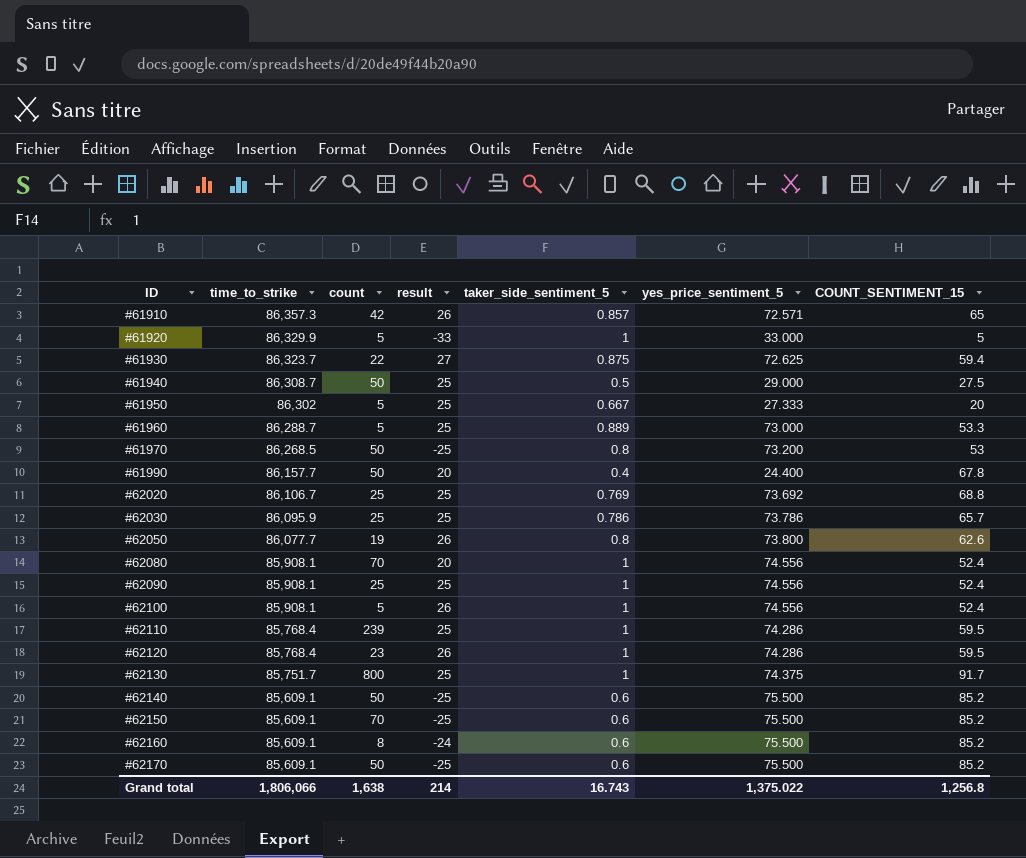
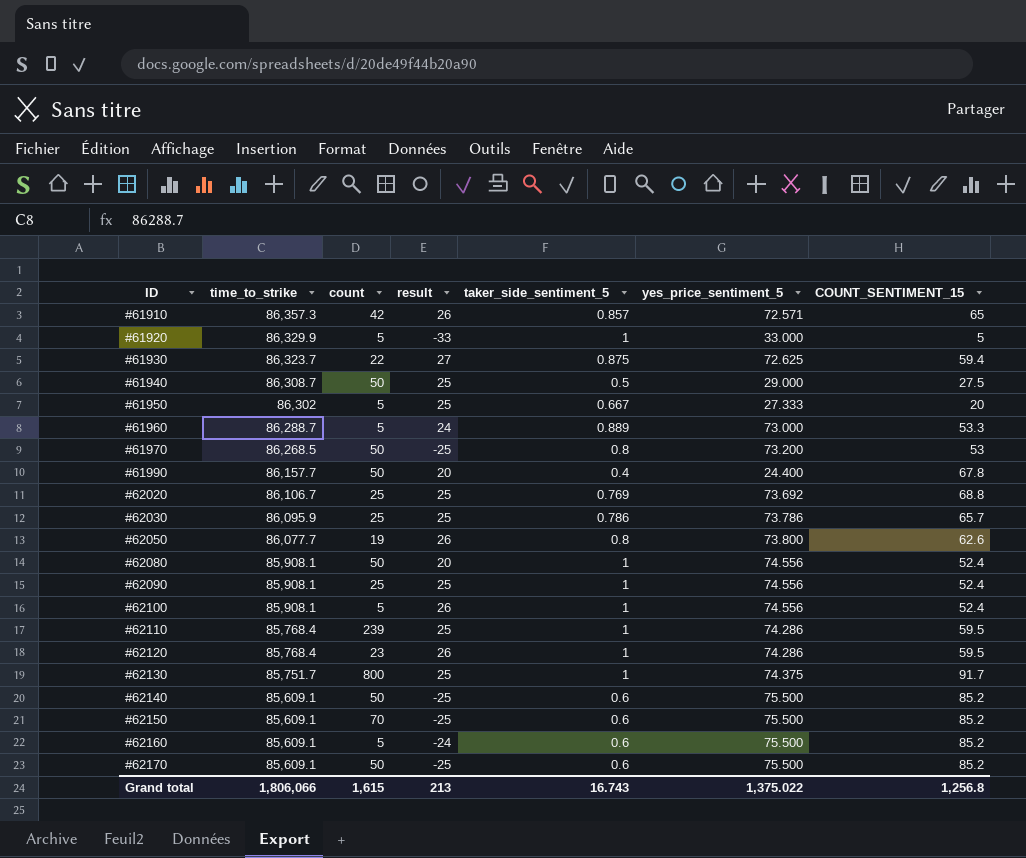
#61960 | result: 25 -> 24
#62080 | count: 70 -> 50
#62160 | count: 8 -> 5
Grand total | count: 1,638 -> 1,615
Grand total | result: 214 -> 213

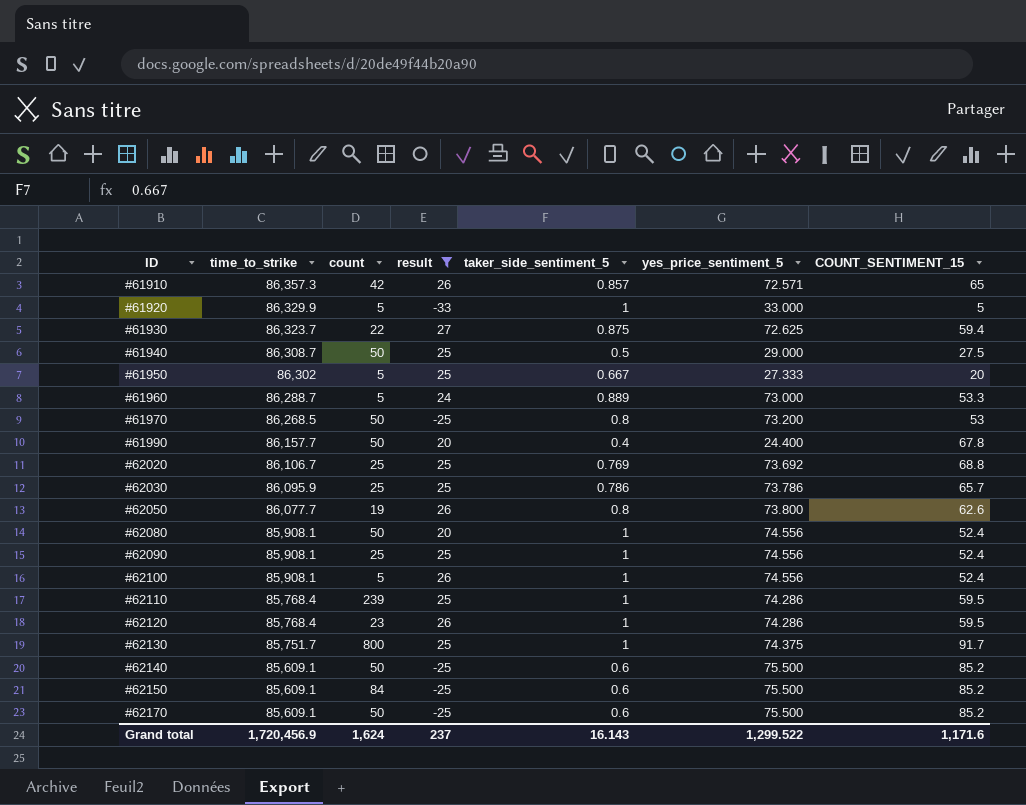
filter: none -> result != -24
#62150 | count: 70 -> 84
Grand total | time_to_strike: 1,806,066 -> 1,720,456.9
Grand total | count: 1,615 -> 1,624
Grand total | result: 213 -> 237
Grand total | taker_side_sentiment_5: 16.743 -> 16.143
Grand total | yes_price_sentiment_5: 1,375.022 -> 1,299.522
Grand total | COUNT_SENTIMENT_15: 1,256.8 -> 1,171.6

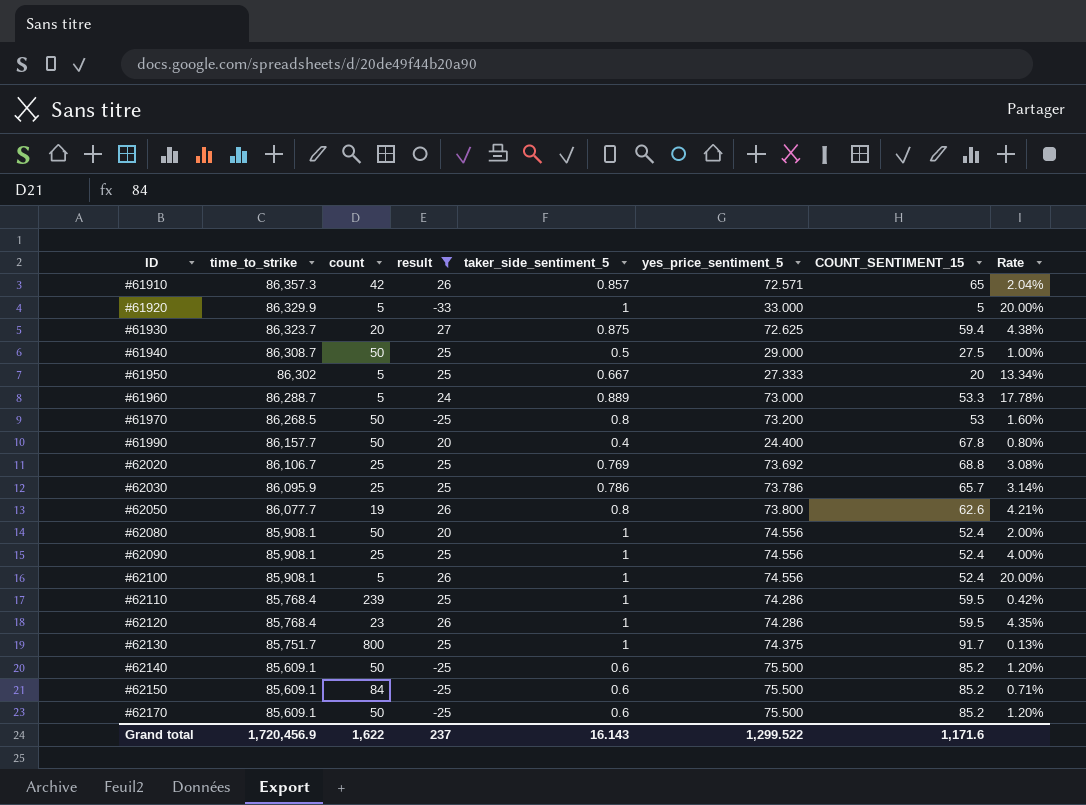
column Rate | formula: none -> [taker_side_sentiment_5] / [count]
#61930 | count: 22 -> 20
Grand total | count: 1,624 -> 1,622

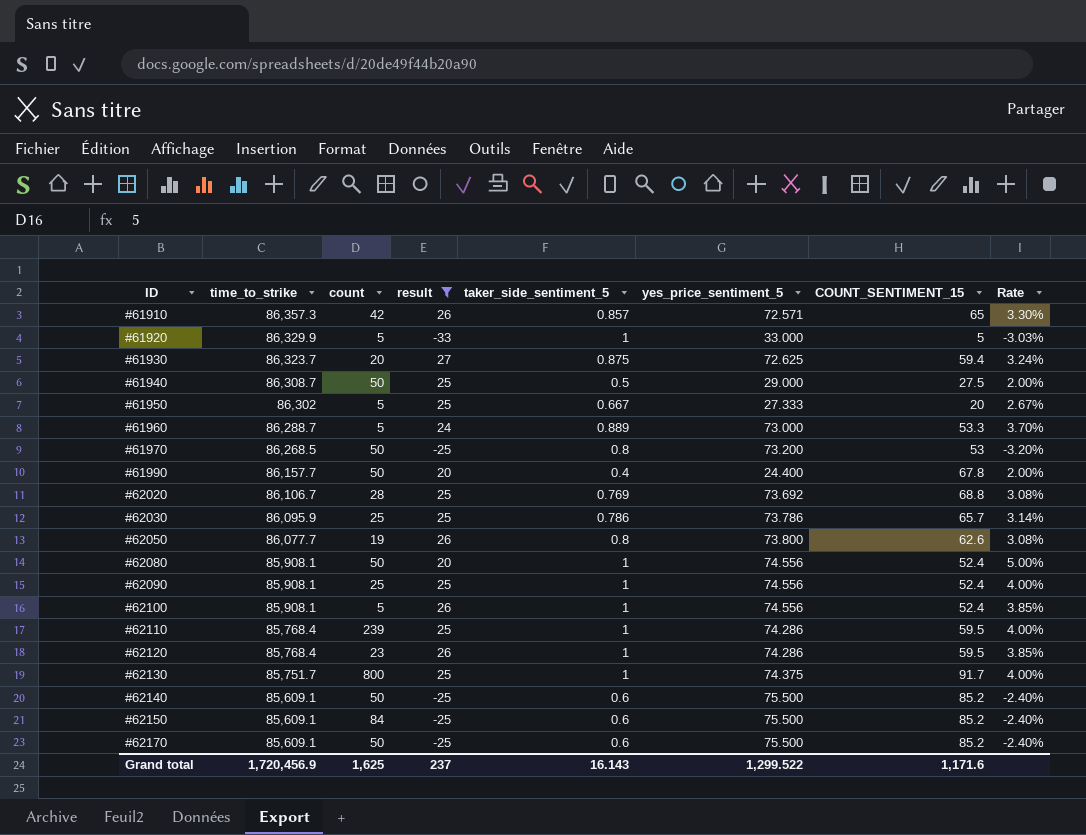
column Rate | formula: [taker_side_sentiment_5] / [count] -> [taker_side_sentiment_5] / [result]
#62020 | count: 25 -> 28
Grand total | count: 1,622 -> 1,625

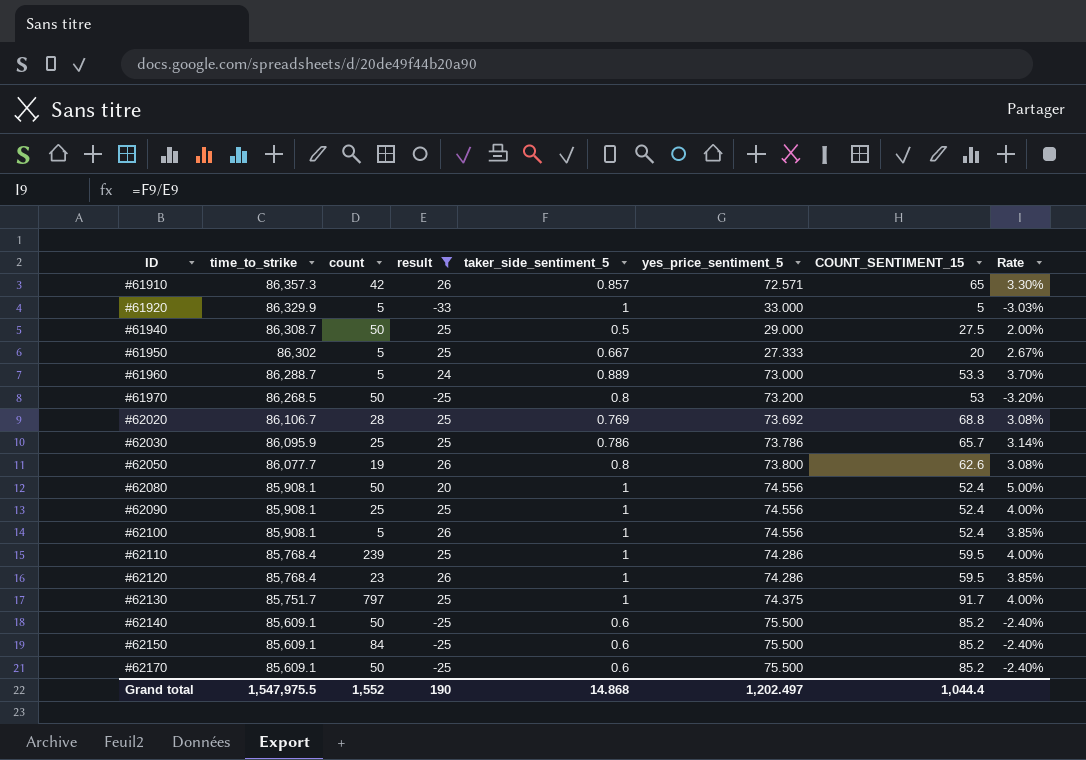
row #61930: 86,323.7 | 20 | 27 | 0.875 | 72.625 | 59.4 | 3.24% -> none
row #61990: 86,157.7 | 50 | 20 | 0.4 | 24.400 | 67.8 | 2.00% -> none
#62130 | count: 800 -> 797
Grand total | time_to_strike: 1,720,456.9 -> 1,547,975.5
Grand total | count: 1,625 -> 1,552
Grand total | result: 237 -> 190
Grand total | taker_side_sentiment_5: 16.143 -> 14.868
Grand total | yes_price_sentiment_5: 1,299.522 -> 1,202.497
Grand total | COUNT_SENTIMENT_15: 1,171.6 -> 1,044.4

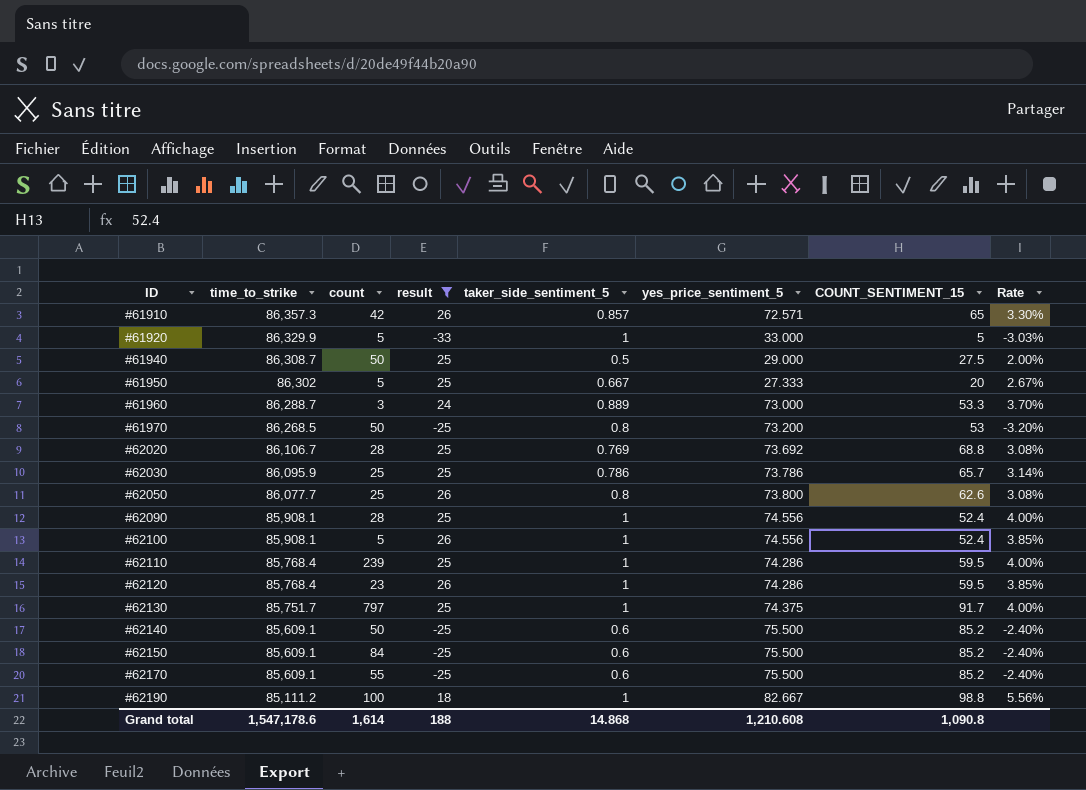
row #62080: 85,908.1 | 50 | 20 | 1 | 74.556 | 52.4 | 5.00% -> none
#61960 | count: 5 -> 3
#62050 | count: 19 -> 25
#62090 | count: 25 -> 28
#62170 | count: 50 -> 55
row #62190: none -> 85,111.2 | 100 | 18 | 1 | 82.667 | 98.8 | 5.56%
Grand total | time_to_strike: 1,547,975.5 -> 1,547,178.6
Grand total | count: 1,552 -> 1,614
Grand total | result: 190 -> 188
Grand total | yes_price_sentiment_5: 1,202.497 -> 1,210.608
Grand total | COUNT_SENTIMENT_15: 1,044.4 -> 1,090.8

